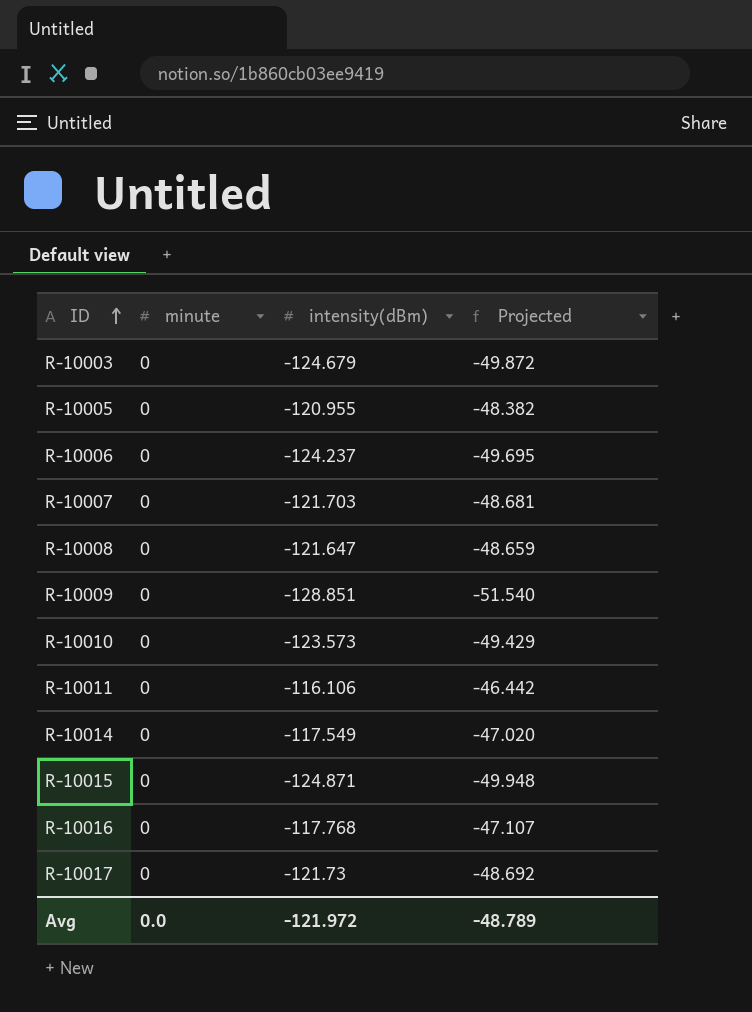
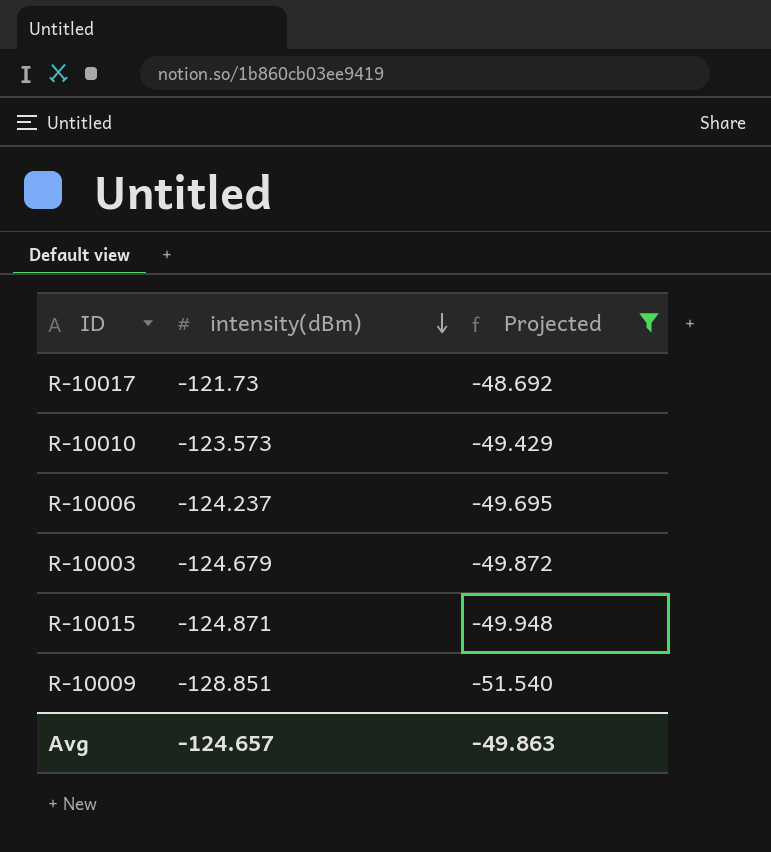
filter: none -> Projected <= -48.692
row order: ID ascending -> intensity(dBm) descending
column minute | position: 2 -> none
Avg | intensity(dBm): -121.972 -> -124.657
Avg | Projected: -48.789 -> -49.863

